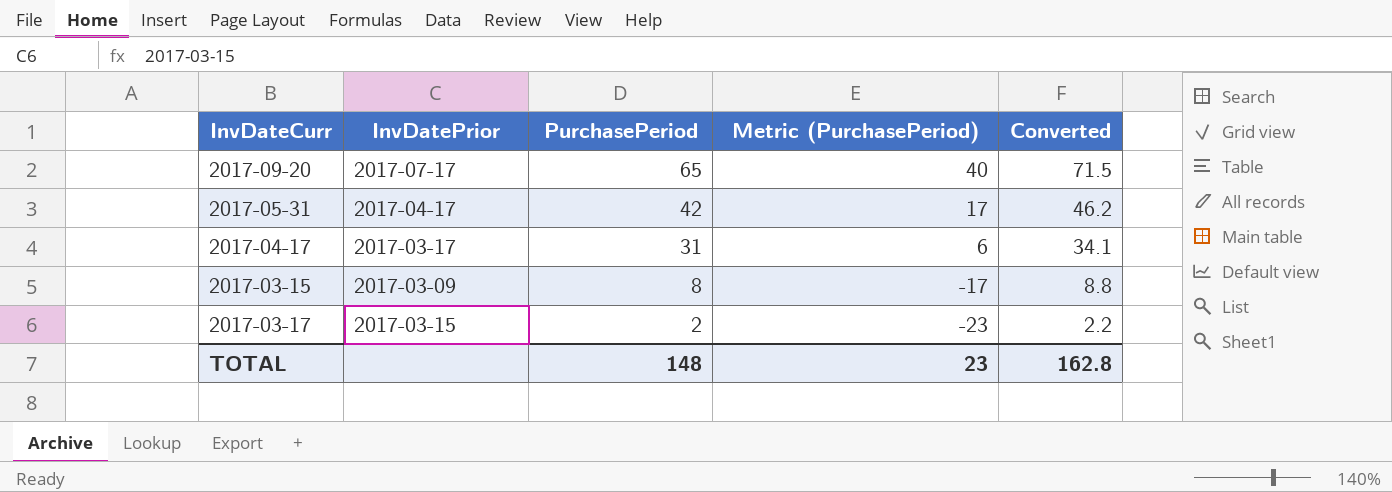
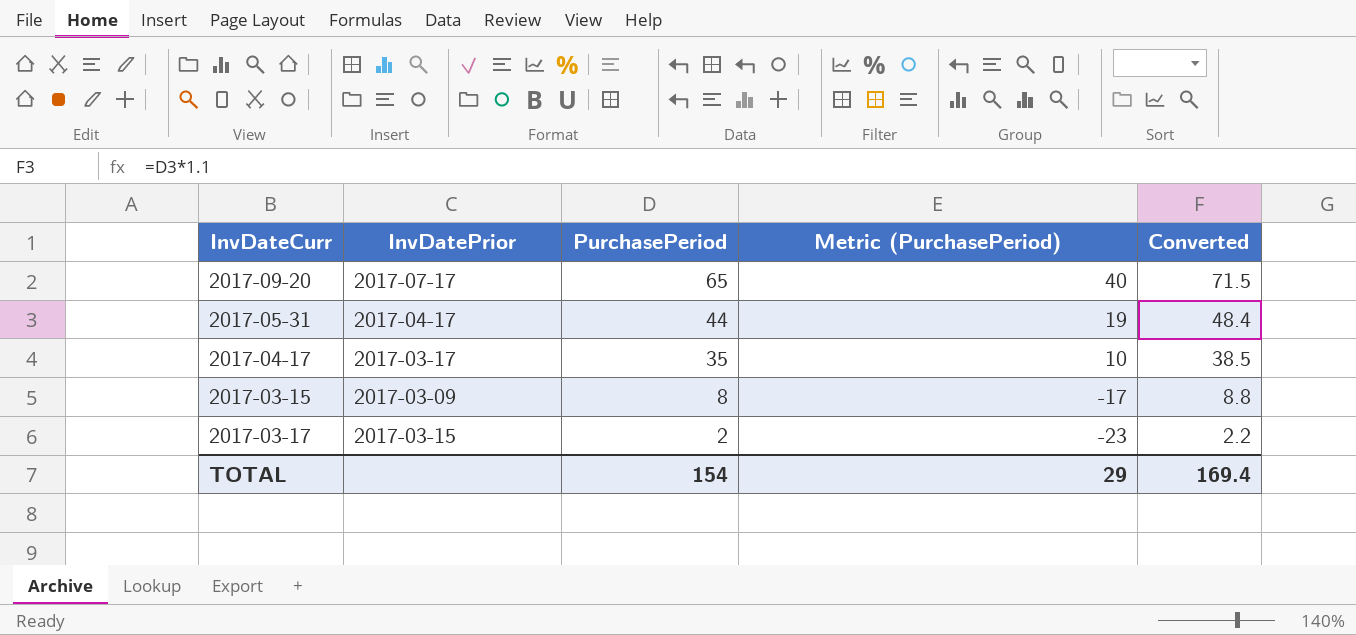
2017-05-31 | PurchasePeriod: 42 -> 44
2017-05-31 | Metric (PurchasePeriod): 17 -> 19
2017-05-31 | Converted: 46.2 -> 48.4
2017-04-17 | PurchasePeriod: 31 -> 35
2017-04-17 | Metric (PurchasePeriod): 6 -> 10
2017-04-17 | Converted: 34.1 -> 38.5
TOTAL | PurchasePeriod: 148 -> 154
TOTAL | Metric (PurchasePeriod): 23 -> 29
TOTAL | Converted: 162.8 -> 169.4

